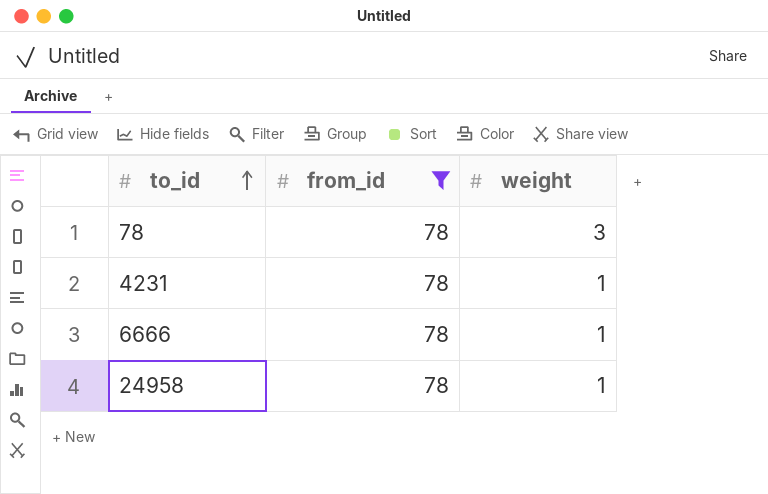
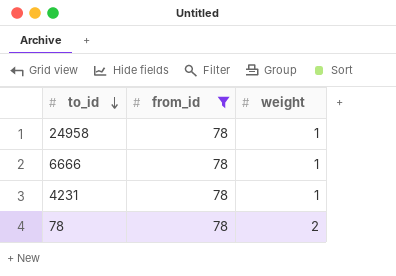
row order: to_id ascending -> to_id descending
78 | weight: 3 -> 2

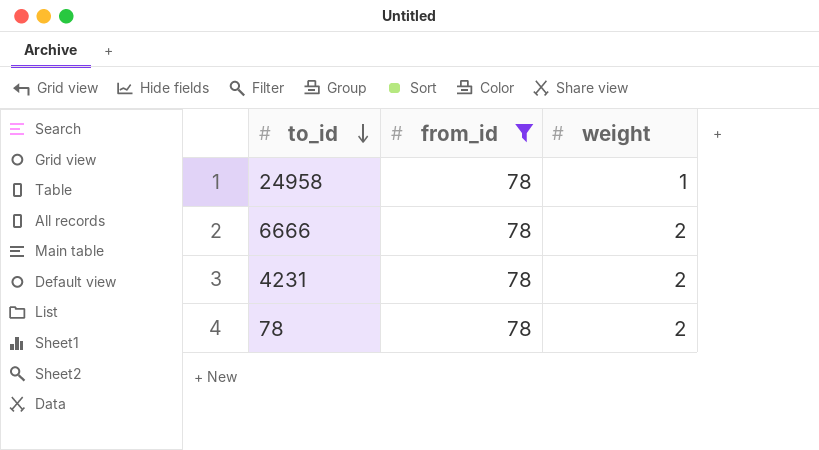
6666 | weight: 1 -> 2
4231 | weight: 1 -> 2

